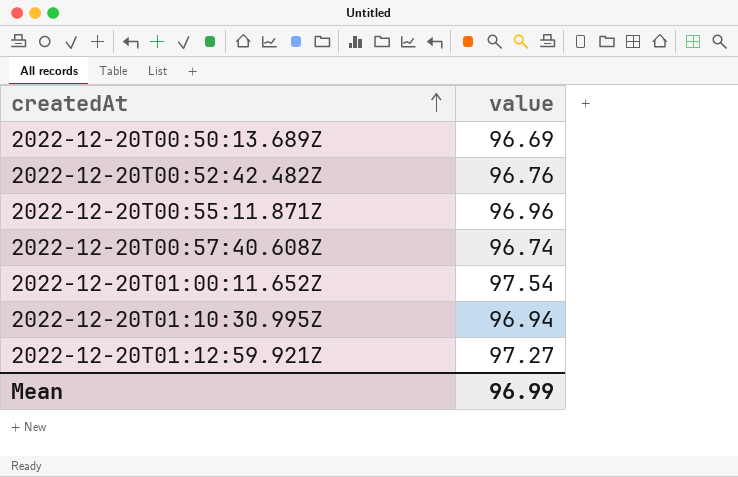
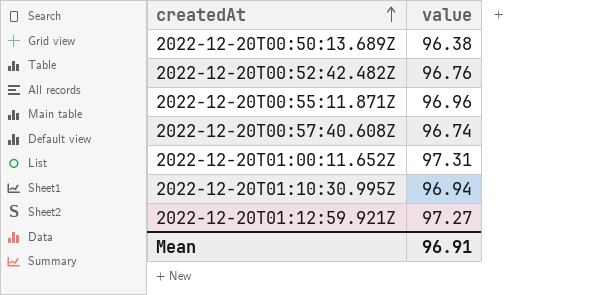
2022-12-20T00:50:13.689Z | value: 96.69 -> 96.38
2022-12-20T01:00:11.652Z | value: 97.54 -> 97.31
Mean | value: 96.99 -> 96.91

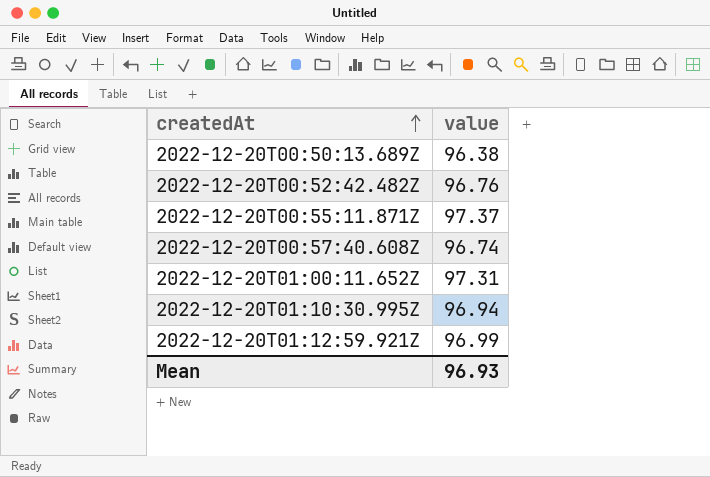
2022-12-20T00:55:11.871Z | value: 96.96 -> 97.37
2022-12-20T01:12:59.921Z | value: 97.27 -> 96.99
Mean | value: 96.91 -> 96.93

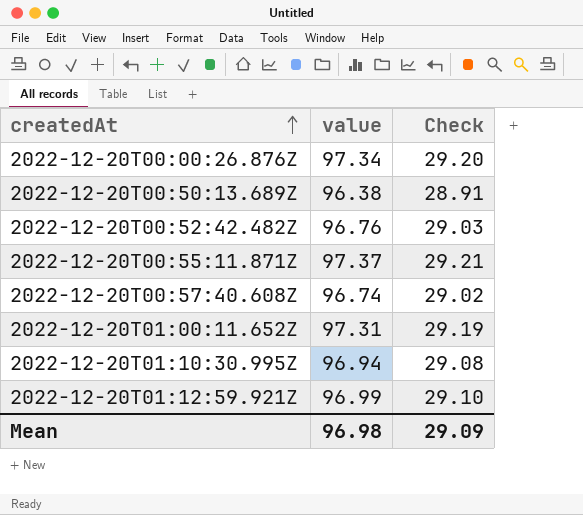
column Check | formula: none -> [value] * 0.3
row 2022-12-20T00:00:26.876Z: none -> 97.34 | 29.20
Mean | value: 96.93 -> 96.98

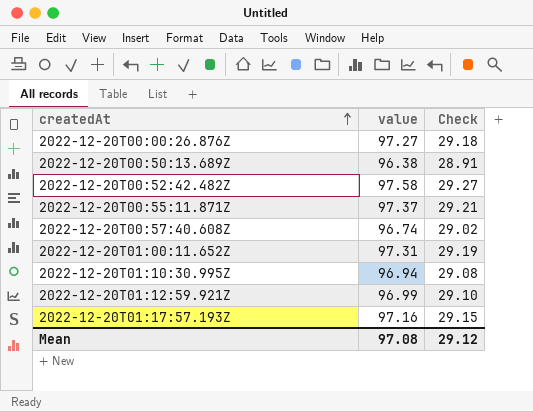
2022-12-20T00:00:26.876Z | value: 97.34 -> 97.27
2022-12-20T00:00:26.876Z | Check: 29.20 -> 29.18
2022-12-20T00:52:42.482Z | value: 96.76 -> 97.58
2022-12-20T00:52:42.482Z | Check: 29.03 -> 29.27
row 2022-12-20T01:17:57.193Z: none -> 97.16 | 29.15
Mean | value: 96.98 -> 97.08
Mean | Check: 29.09 -> 29.12

